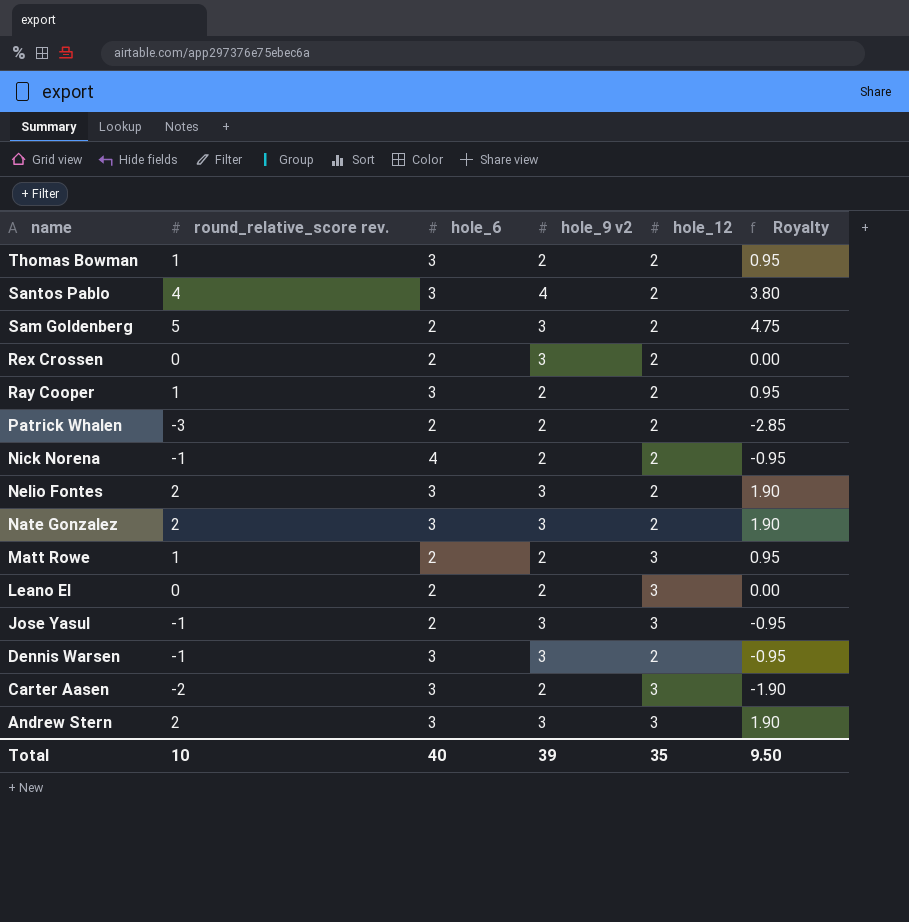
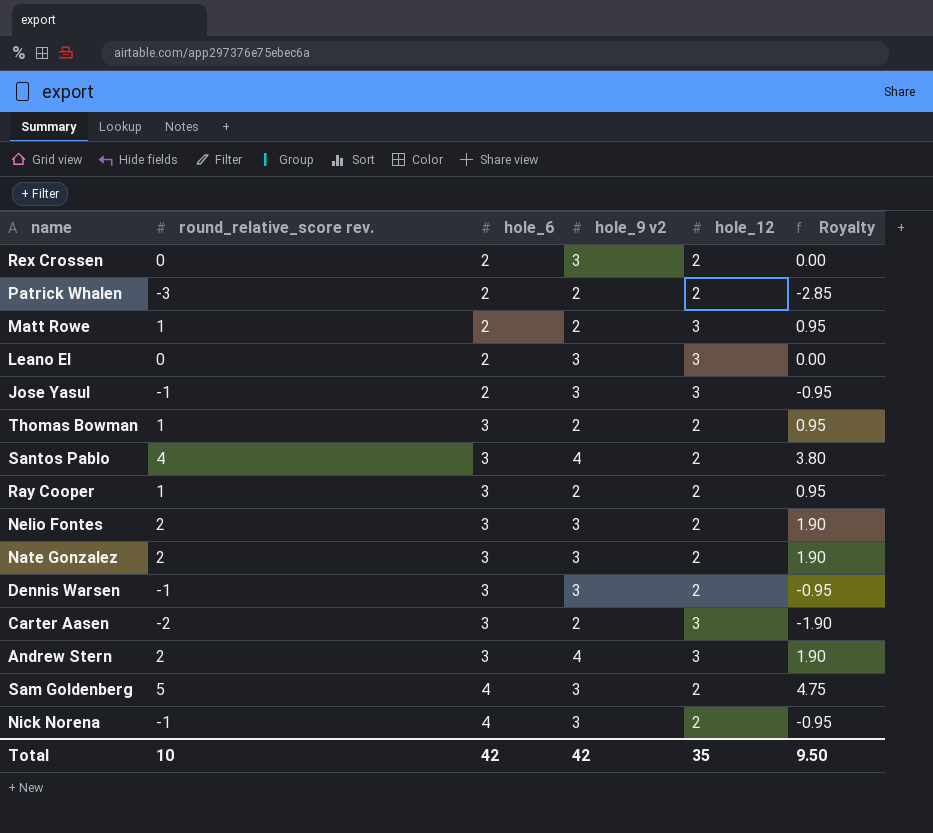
row order: name descending -> hole_6 ascending
Leano El | hole_9 v2: 2 -> 3
Andrew Stern | hole_9 v2: 3 -> 4
Sam Goldenberg | hole_6: 2 -> 4
Nick Norena | hole_9 v2: 2 -> 3
Total | hole_6: 40 -> 42
Total | hole_9 v2: 39 -> 42

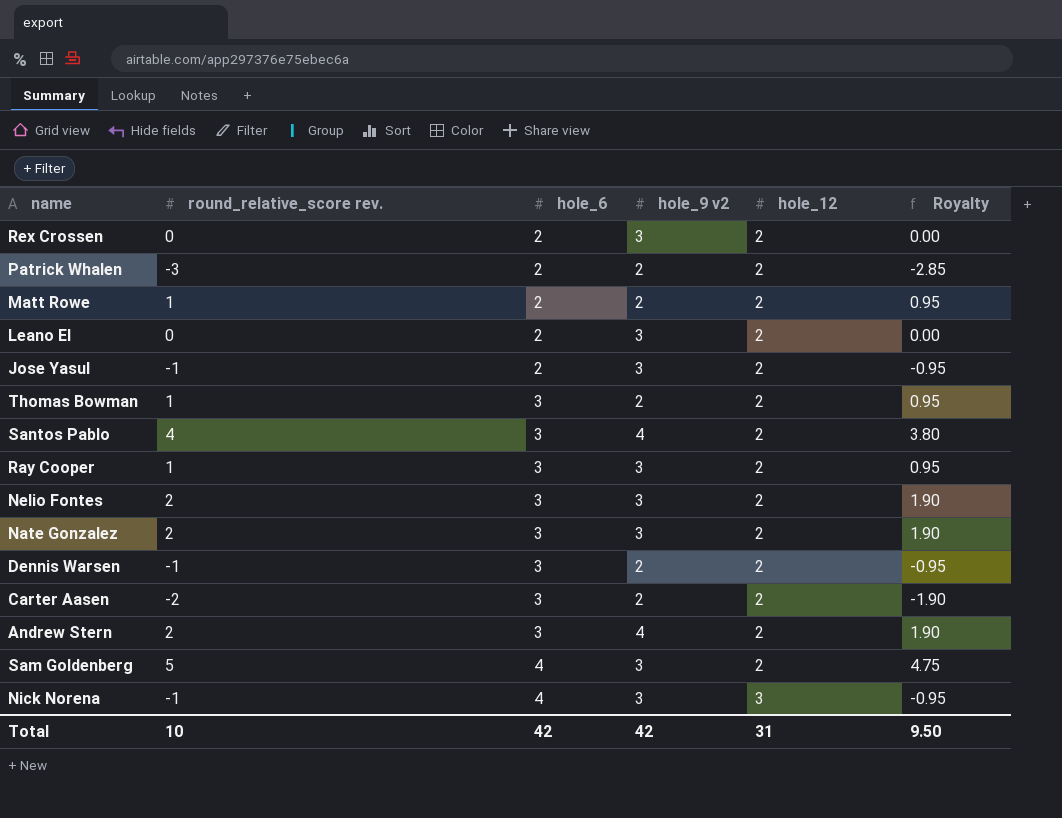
Matt Rowe | hole_12: 3 -> 2
Leano El | hole_12: 3 -> 2
Jose Yasul | hole_12: 3 -> 2
Ray Cooper | hole_9 v2: 2 -> 3
Dennis Warsen | hole_9 v2: 3 -> 2
Carter Aasen | hole_12: 3 -> 2
Andrew Stern | hole_12: 3 -> 2
Nick Norena | hole_12: 2 -> 3
Total | hole_12: 35 -> 31

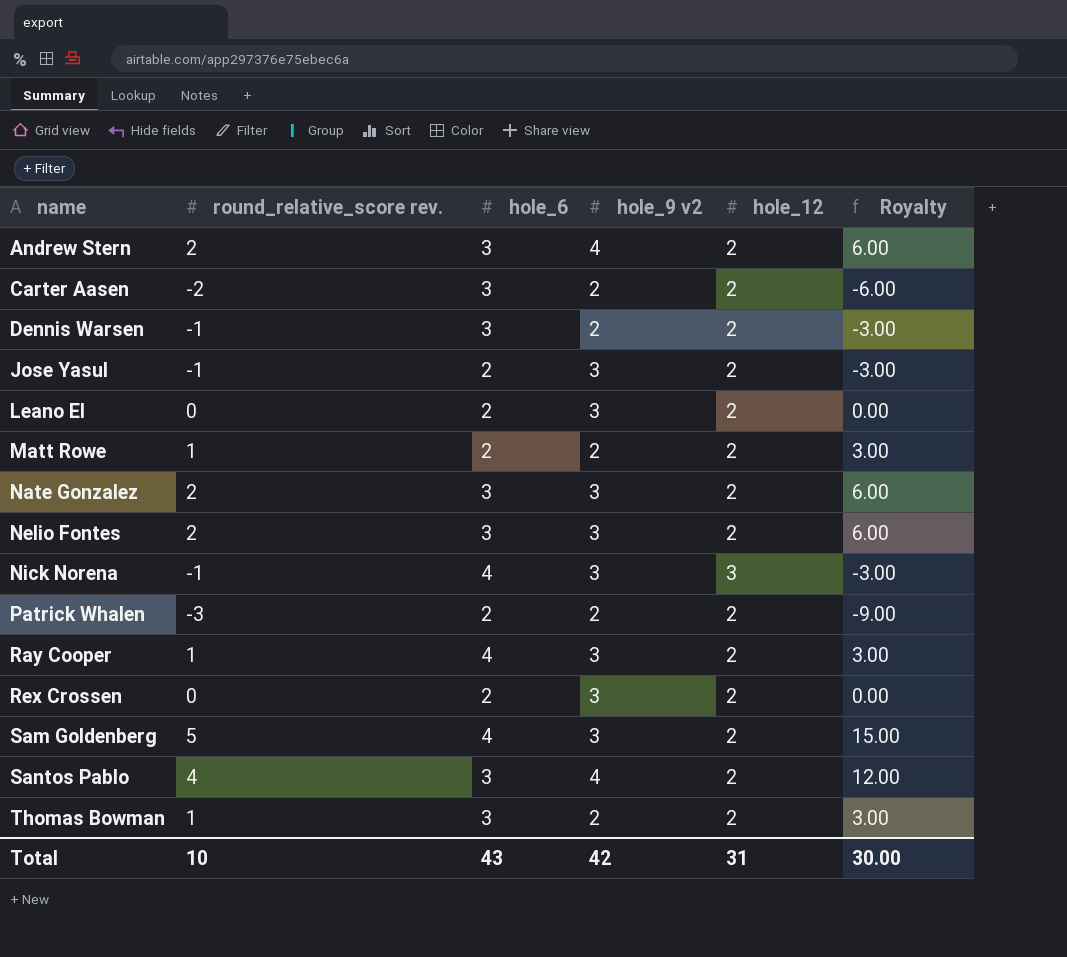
row order: hole_6 ascending -> name ascending
column Royalty | formula: [round_relative_score rev.] * 0.95 -> [round_relative_score rev.] * 3
Ray Cooper | hole_6: 3 -> 4
Total | hole_6: 42 -> 43
Total | Royalty: 9.50 -> 30.00

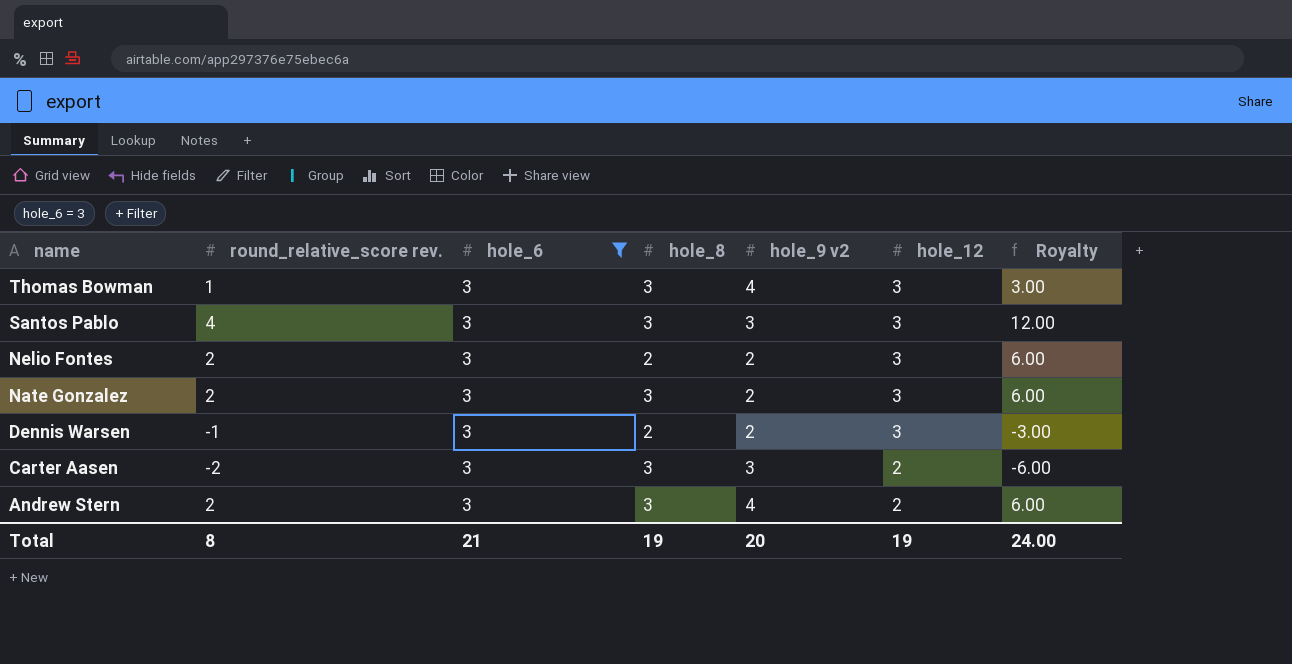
filter: none -> hole_6 = 3
row order: name ascending -> name descending
column hole_8 | position: none -> 4
Thomas Bowman | hole_9 v2: 2 -> 4
Thomas Bowman | hole_12: 2 -> 3
Santos Pablo | hole_9 v2: 4 -> 3
Santos Pablo | hole_12: 2 -> 3
Nelio Fontes | hole_9 v2: 3 -> 2
Nelio Fontes | hole_12: 2 -> 3
Nate Gonzalez | hole_9 v2: 3 -> 2
Nate Gonzalez | hole_12: 2 -> 3
Dennis Warsen | hole_12: 2 -> 3
Carter Aasen | hole_9 v2: 2 -> 3
Total | round_relative_score rev.: 10 -> 8
Total | hole_6: 43 -> 21
Total | hole_9 v2: 42 -> 20
Total | hole_12: 31 -> 19
Total | Royalty: 30.00 -> 24.00

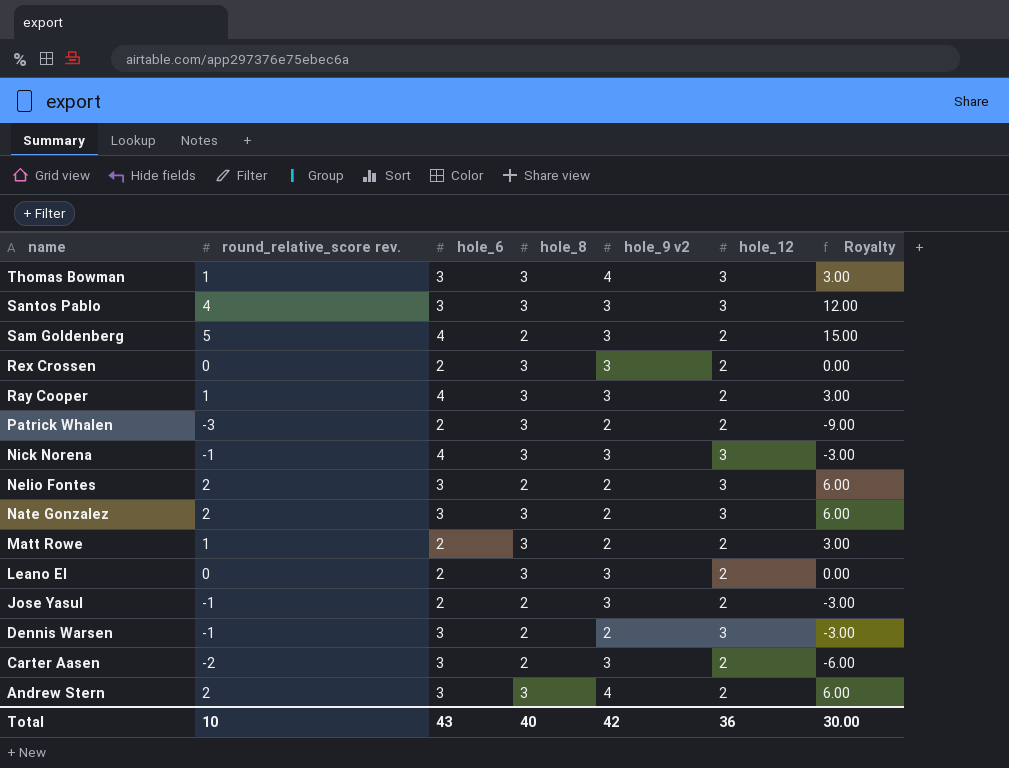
filter: hole_6 = 3 -> none
Carter Aasen | hole_8: 3 -> 2
Total | round_relative_score rev.: 8 -> 10
Total | hole_6: 21 -> 43
Total | hole_8: 19 -> 40
Total | hole_9 v2: 20 -> 42
Total | hole_12: 19 -> 36
Total | Royalty: 24.00 -> 30.00

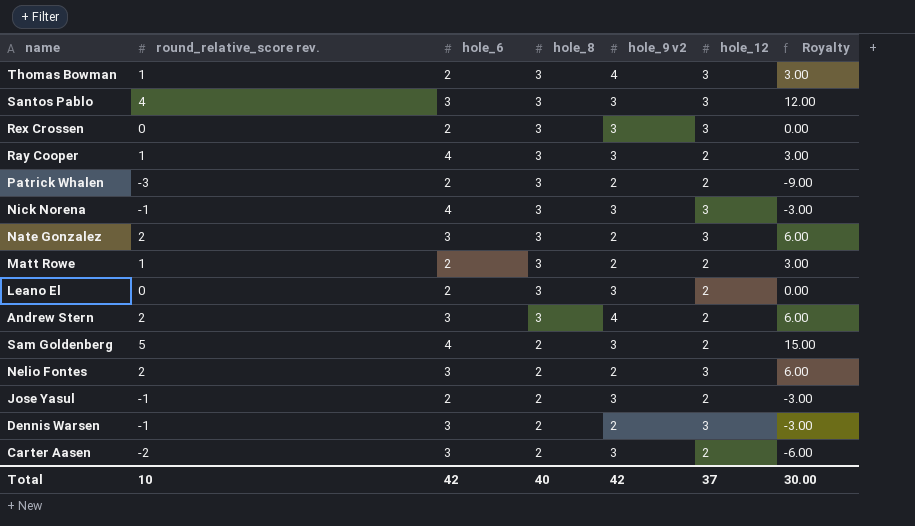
row order: name descending -> hole_8 descending
Thomas Bowman | hole_6: 3 -> 2
Rex Crossen | hole_12: 2 -> 3
Total | hole_6: 43 -> 42
Total | hole_12: 36 -> 37

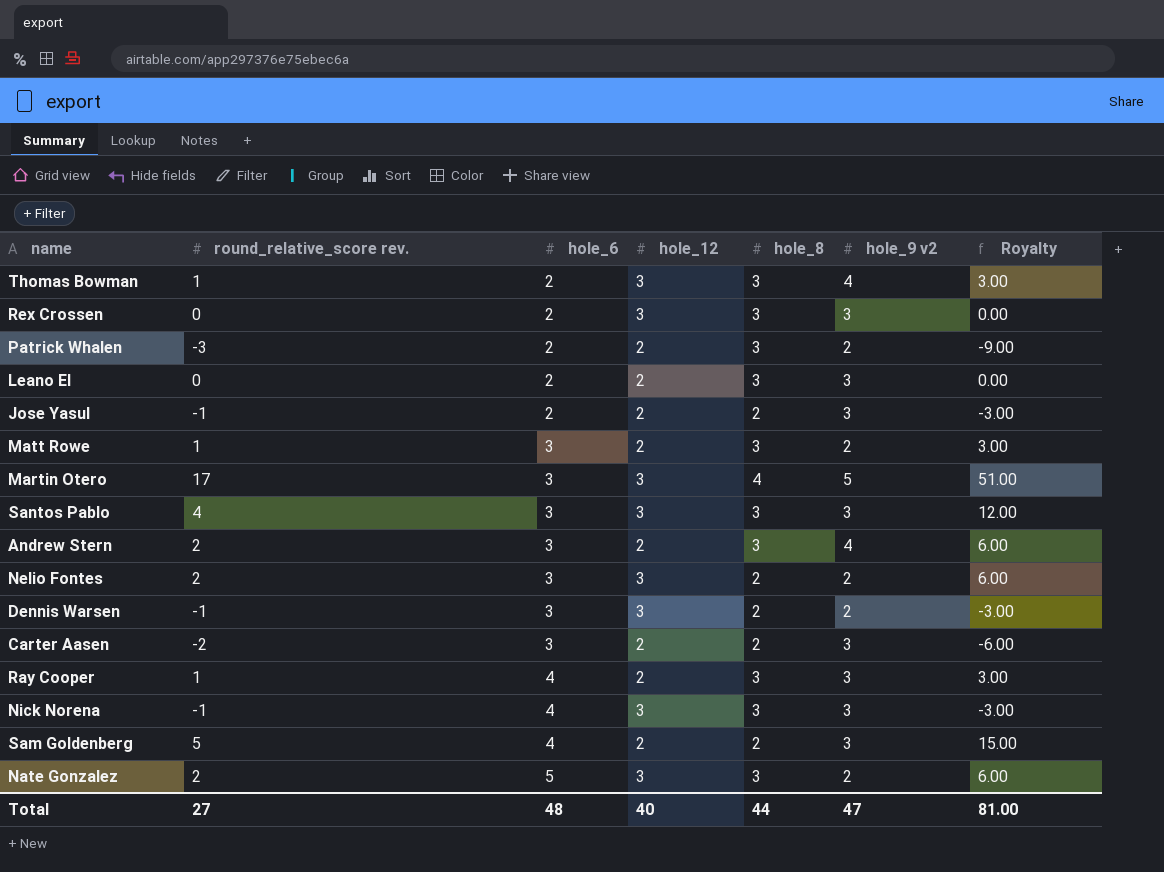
row order: hole_8 descending -> hole_6 ascending
column hole_12 | position: 6 -> 4
Matt Rowe | hole_6: 2 -> 3
row Martin Otero: none -> 17 | 3 | 3 | 4 | 5 | 51.00
Nate Gonzalez | hole_6: 3 -> 5
Total | round_relative_score rev.: 10 -> 27
Total | hole_6: 42 -> 48
Total | hole_12: 37 -> 40
Total | hole_8: 40 -> 44
Total | hole_9 v2: 42 -> 47
Total | Royalty: 30.00 -> 81.00

